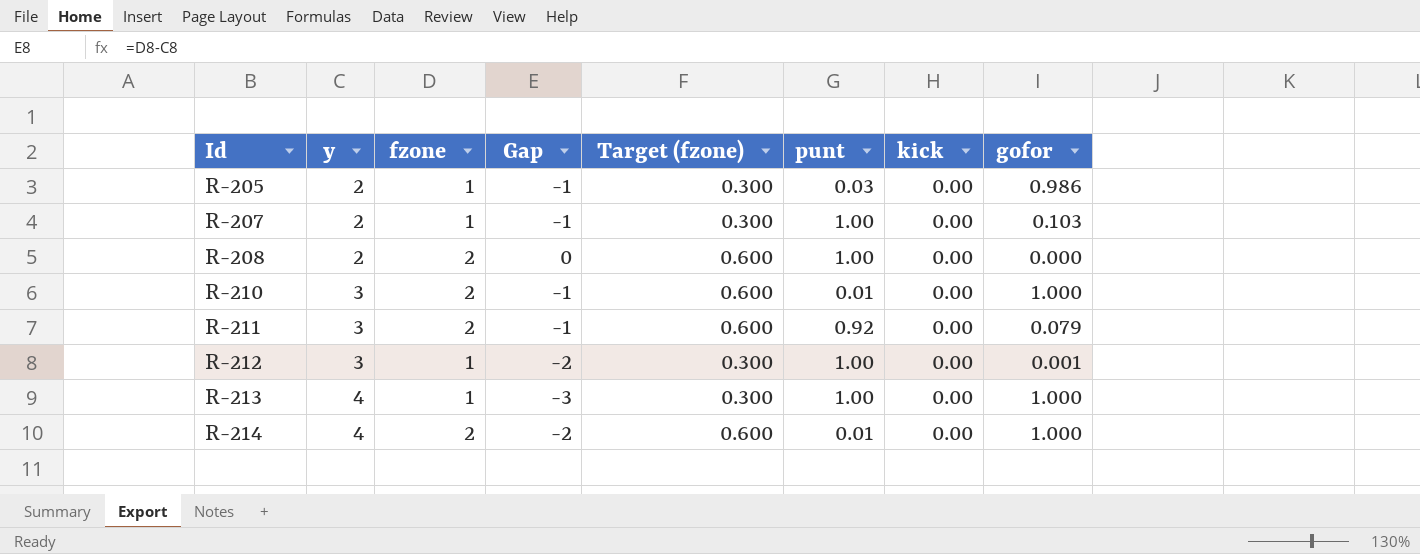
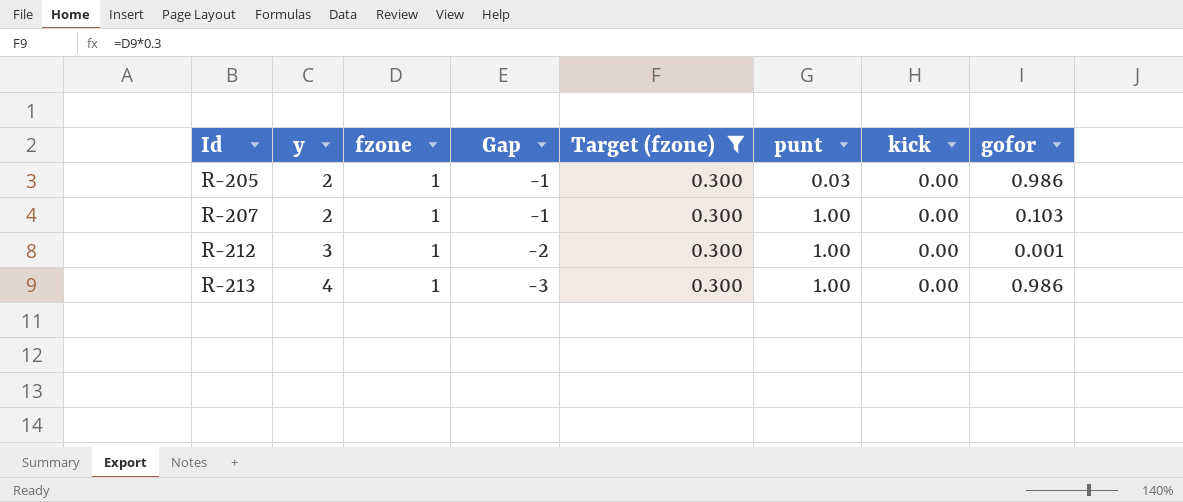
filter: none -> Target (fzone) = 0.300
R-213 | gofor: 1.000 -> 0.986

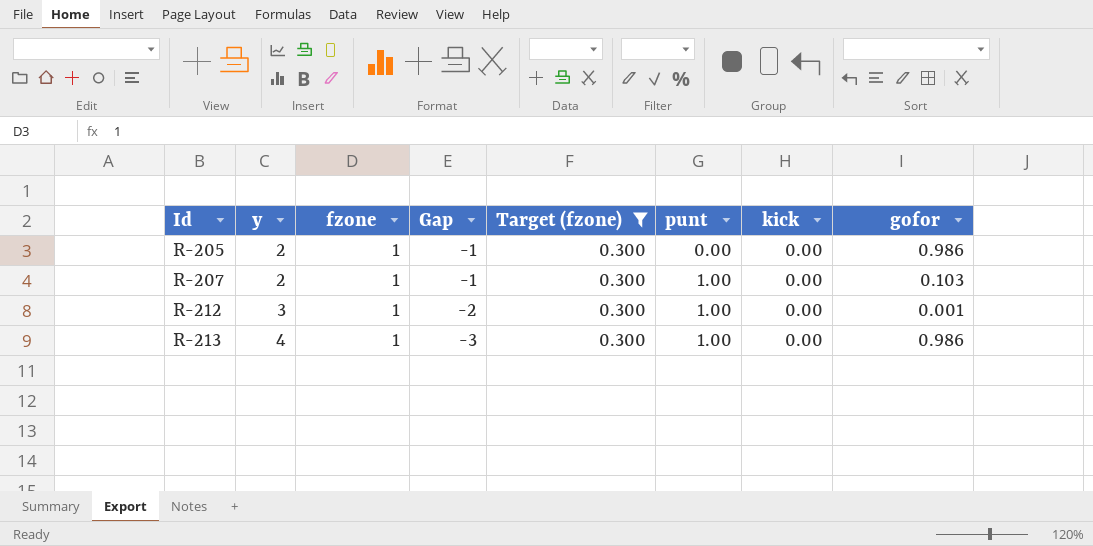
R-205 | punt: 0.03 -> 0.00

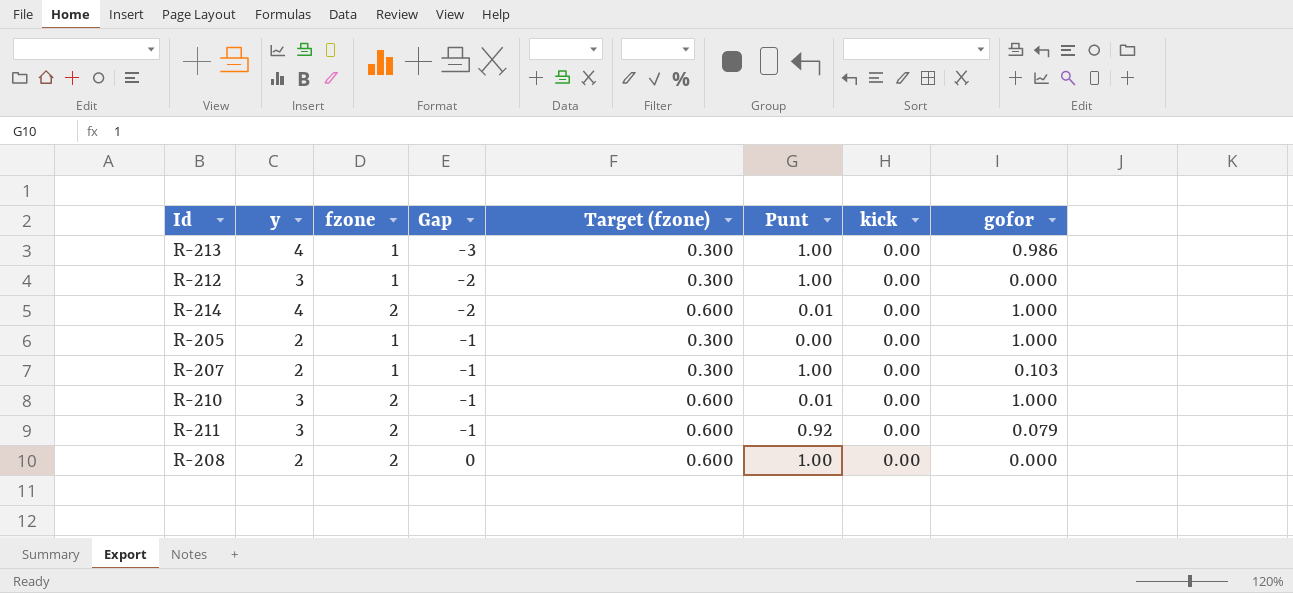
filter: Target (fzone) = 0.300 -> none
row order: Id ascending -> Gap ascending
column name: punt -> Punt
R-212 | gofor: 0.001 -> 0.000
R-205 | gofor: 0.986 -> 1.000

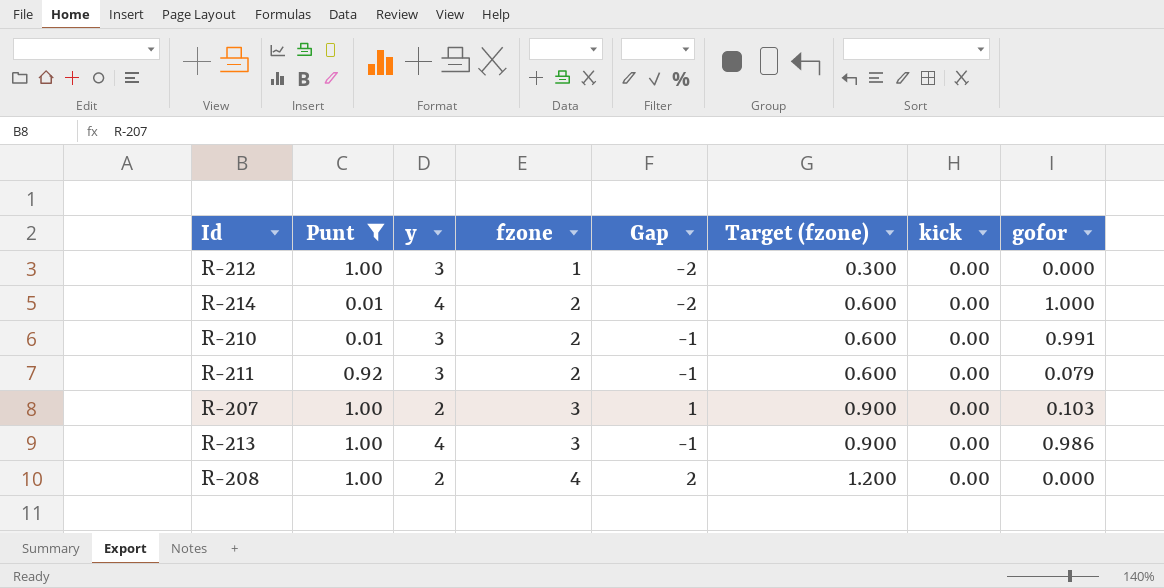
filter: none -> Punt != 0.00
row order: Gap ascending -> fzone ascending
column Punt | position: 6 -> 2
R-210 | gofor: 1.000 -> 0.991
R-207 | fzone: 1 -> 3
R-207 | Gap: -1 -> 1
R-207 | Target (fzone): 0.300 -> 0.900
R-213 | fzone: 1 -> 3
R-213 | Gap: -3 -> -1
R-213 | Target (fzone): 0.300 -> 0.900
R-208 | fzone: 2 -> 4
R-208 | Gap: 0 -> 2
R-208 | Target (fzone): 0.600 -> 1.200

